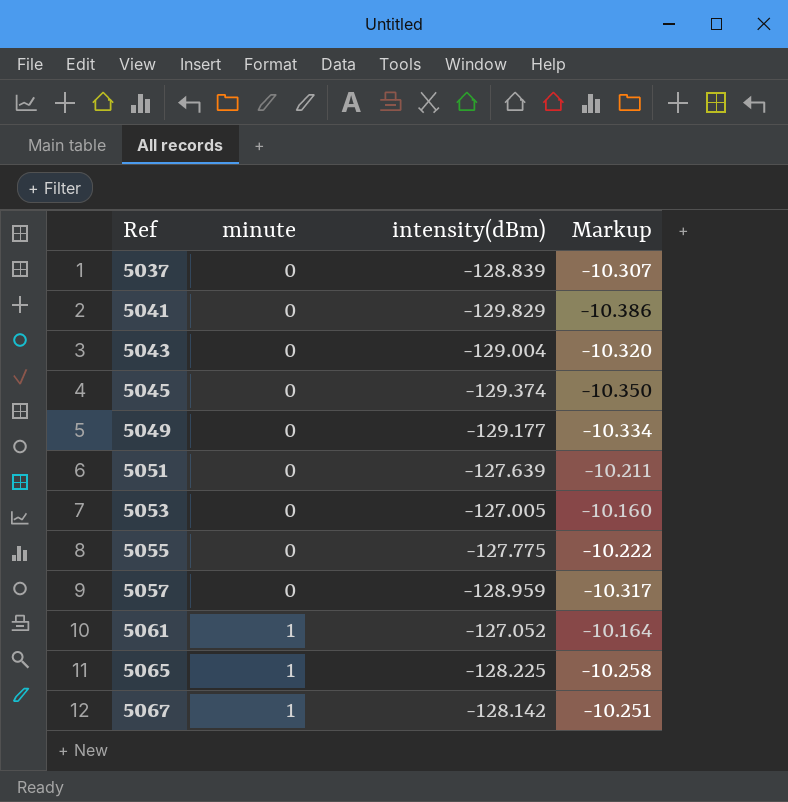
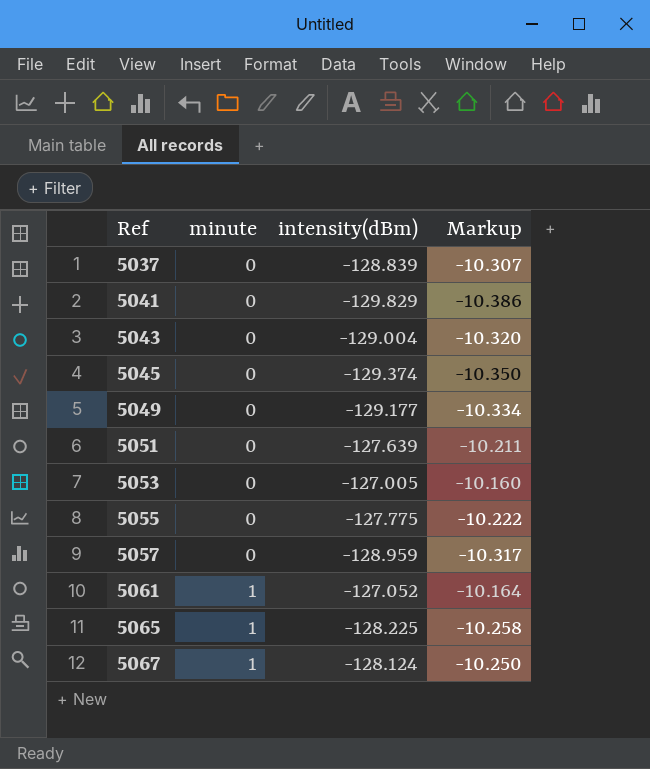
5067 | intensity(dBm): -128.142 -> -128.124
5067 | Markup: -10.251 -> -10.250

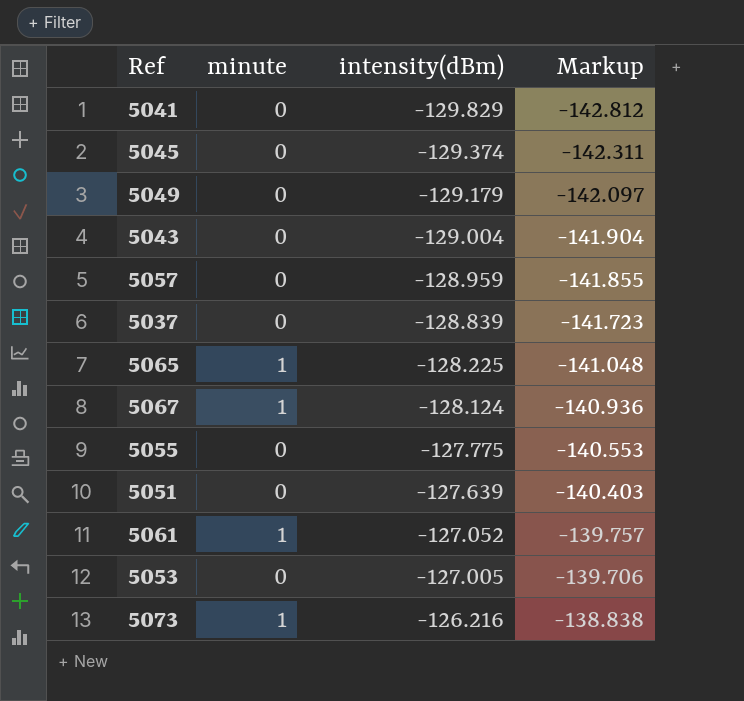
row order: Ref ascending -> intensity(dBm) ascending
column Markup | formula: [intensity(dBm)] * 0.08 -> [intensity(dBm)] * 1.1
5049 | intensity(dBm): -129.177 -> -129.179
row 5073: none -> 1 | -126.216 | -138.838

